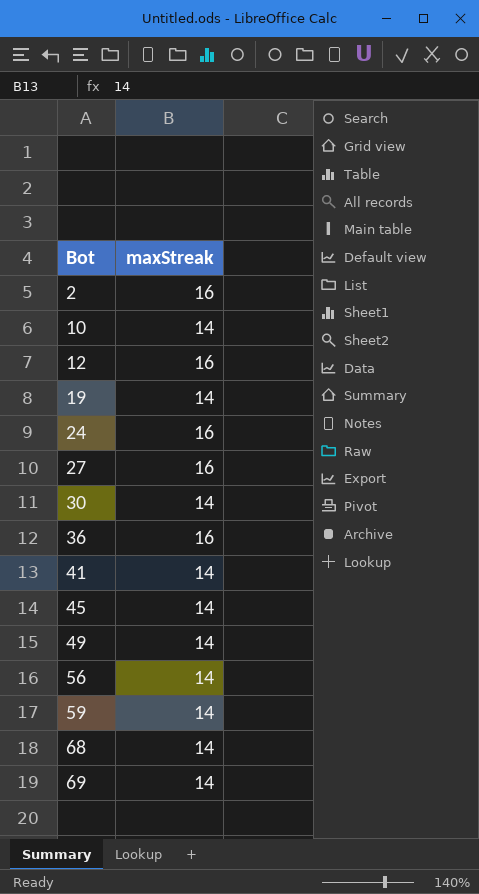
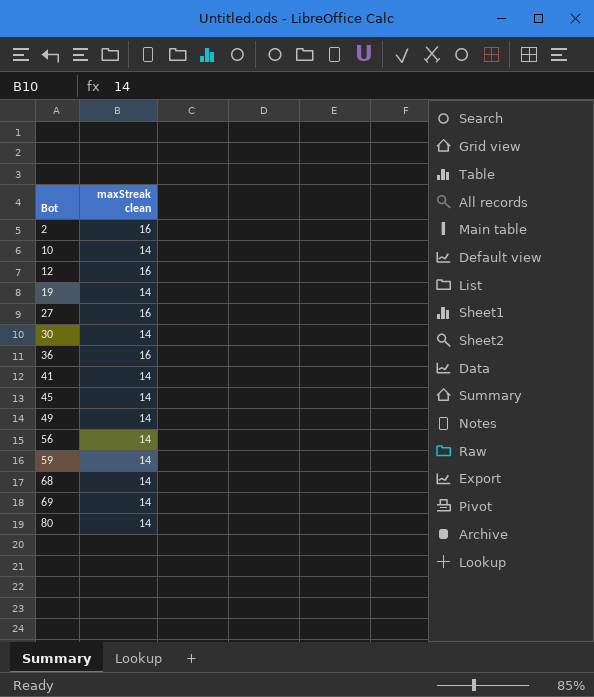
column name: maxStreak -> maxStreak clean
row 24: 16 -> none
row 80: none -> 14

